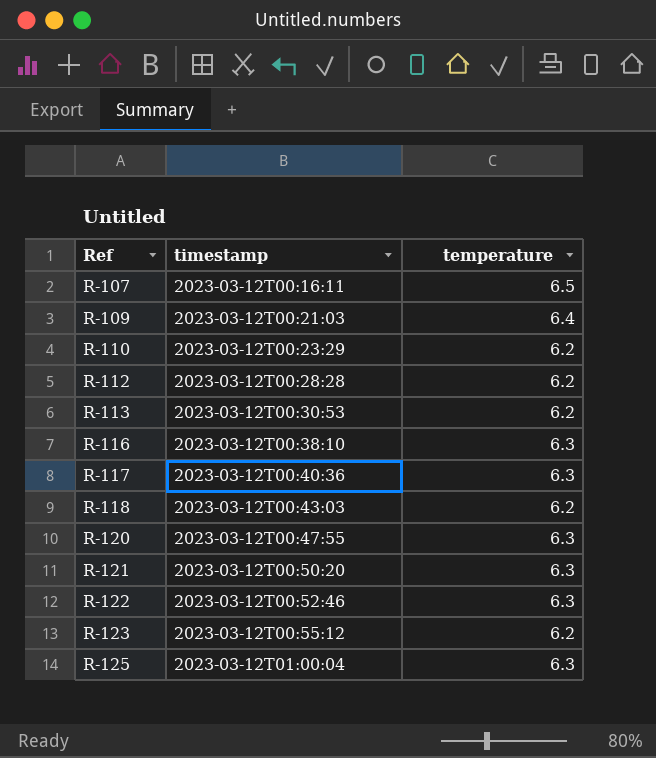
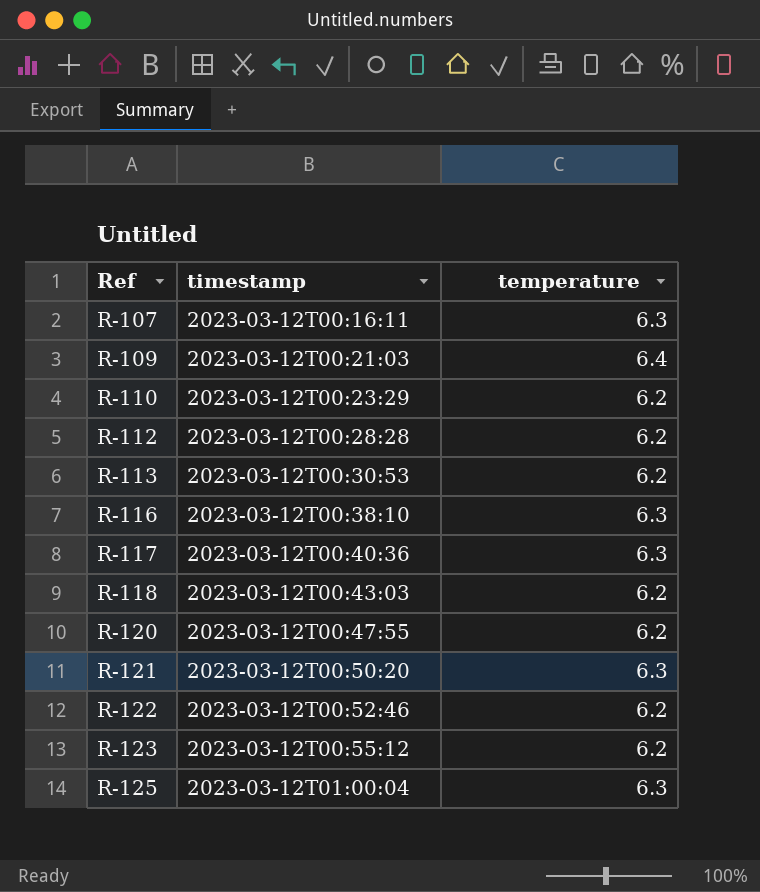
R-107 | temperature: 6.5 -> 6.3
R-120 | temperature: 6.3 -> 6.2
R-122 | temperature: 6.3 -> 6.2

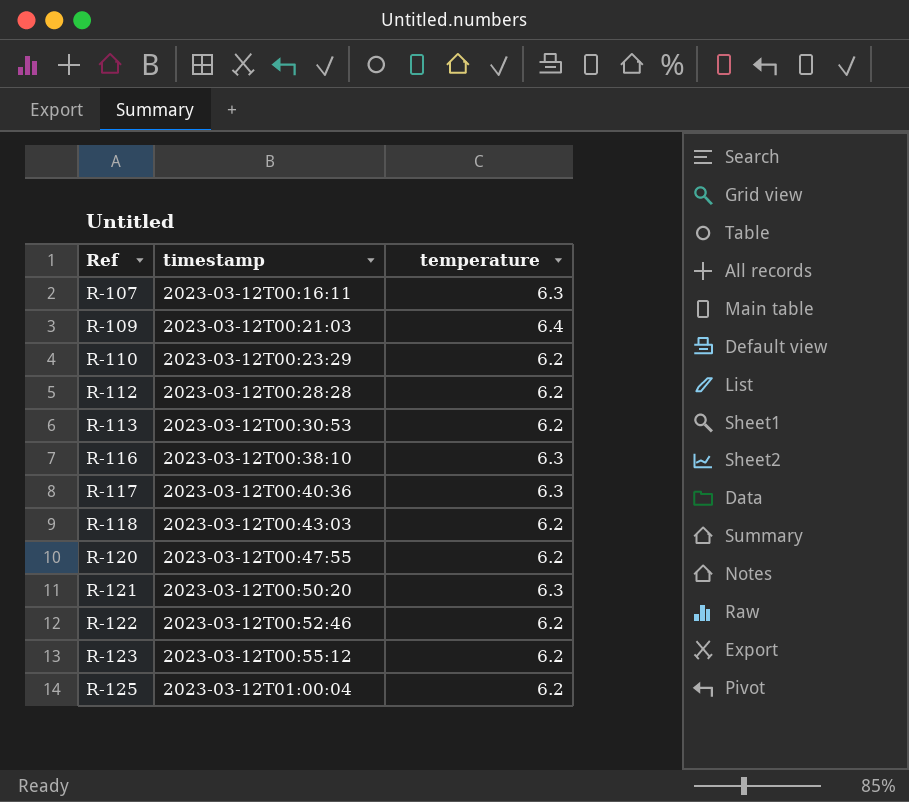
R-125 | temperature: 6.3 -> 6.2

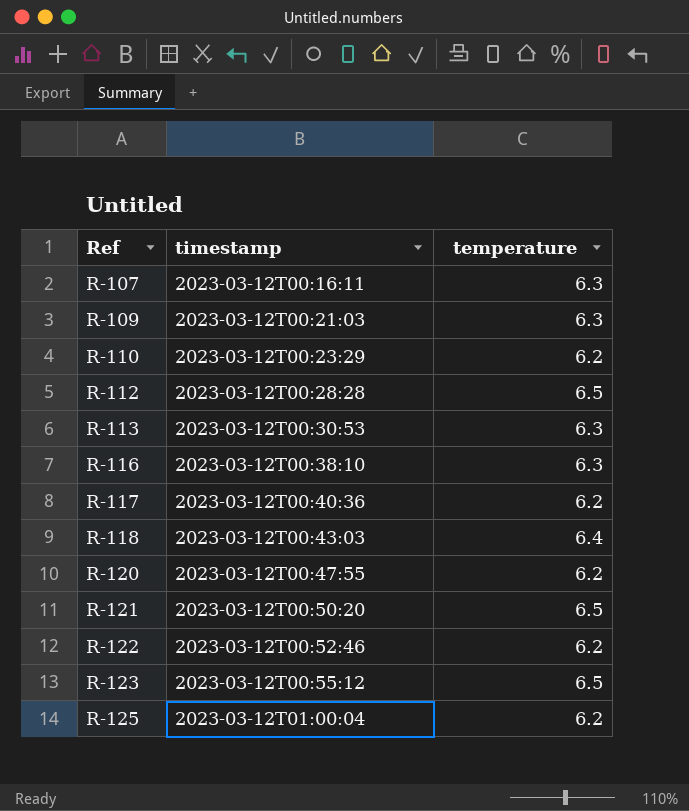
R-109 | temperature: 6.4 -> 6.3
R-112 | temperature: 6.2 -> 6.5
R-113 | temperature: 6.2 -> 6.3
R-117 | temperature: 6.3 -> 6.2
R-118 | temperature: 6.2 -> 6.4
R-121 | temperature: 6.3 -> 6.5
R-123 | temperature: 6.2 -> 6.5

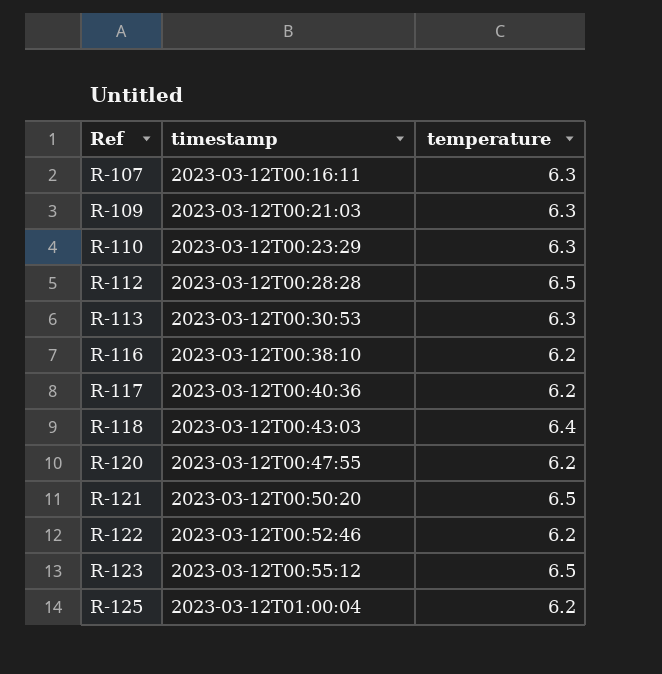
R-110 | temperature: 6.2 -> 6.3
R-116 | temperature: 6.3 -> 6.2

